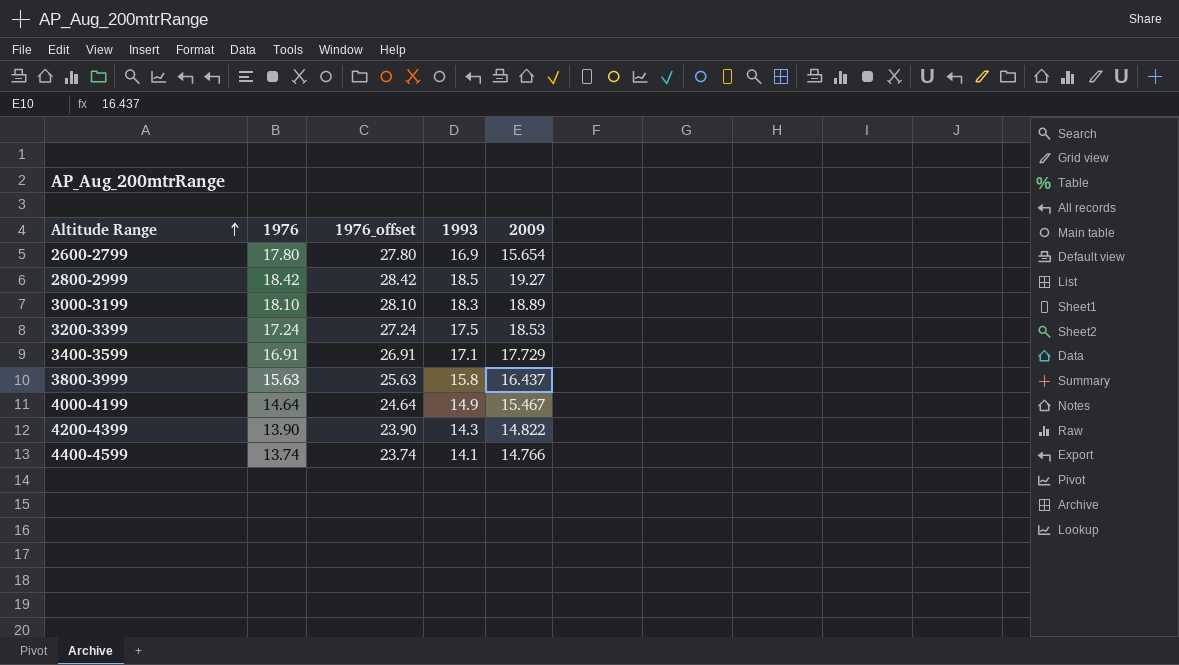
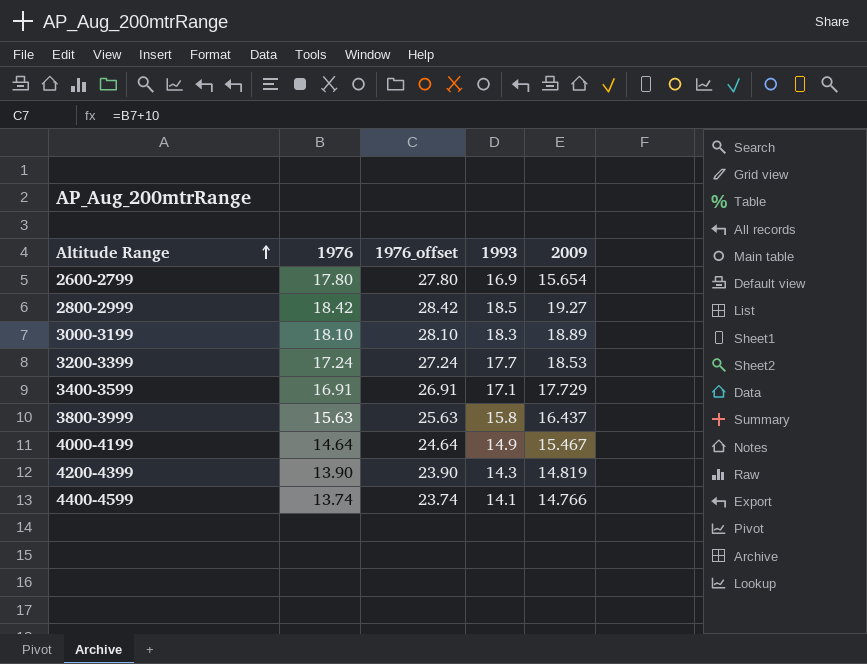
3200-3399 | 1993: 17.5 -> 17.7
4200-4399 | 2009: 14.822 -> 14.819

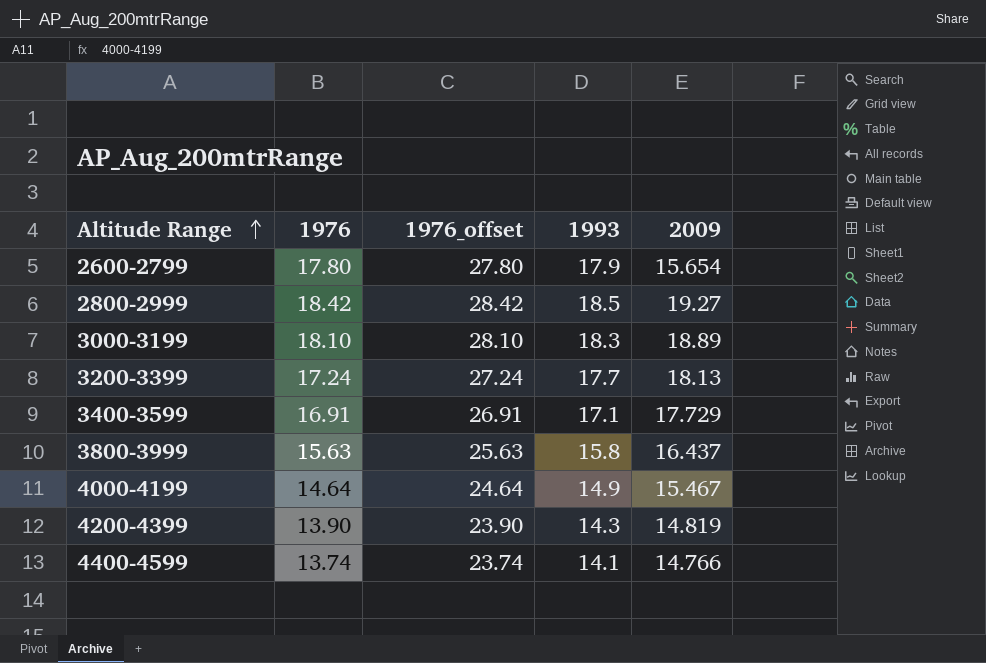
2600-2799 | 1993: 16.9 -> 17.9
3200-3399 | 2009: 18.53 -> 18.13

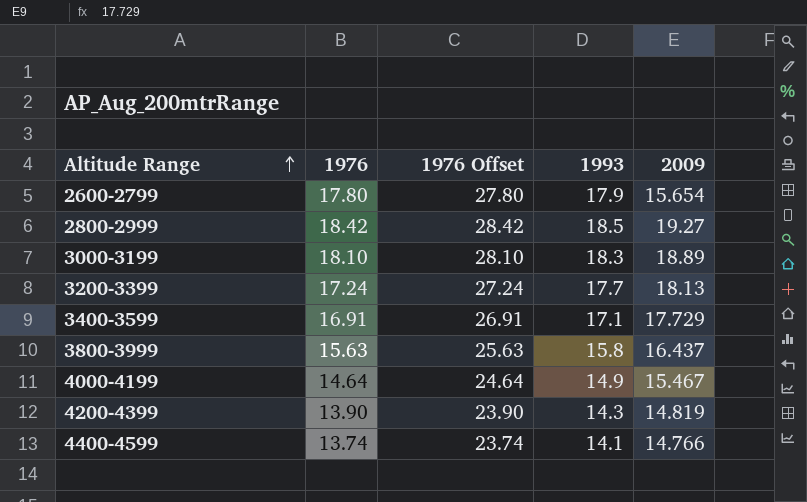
column name: 1976_offset -> 1976 Offset

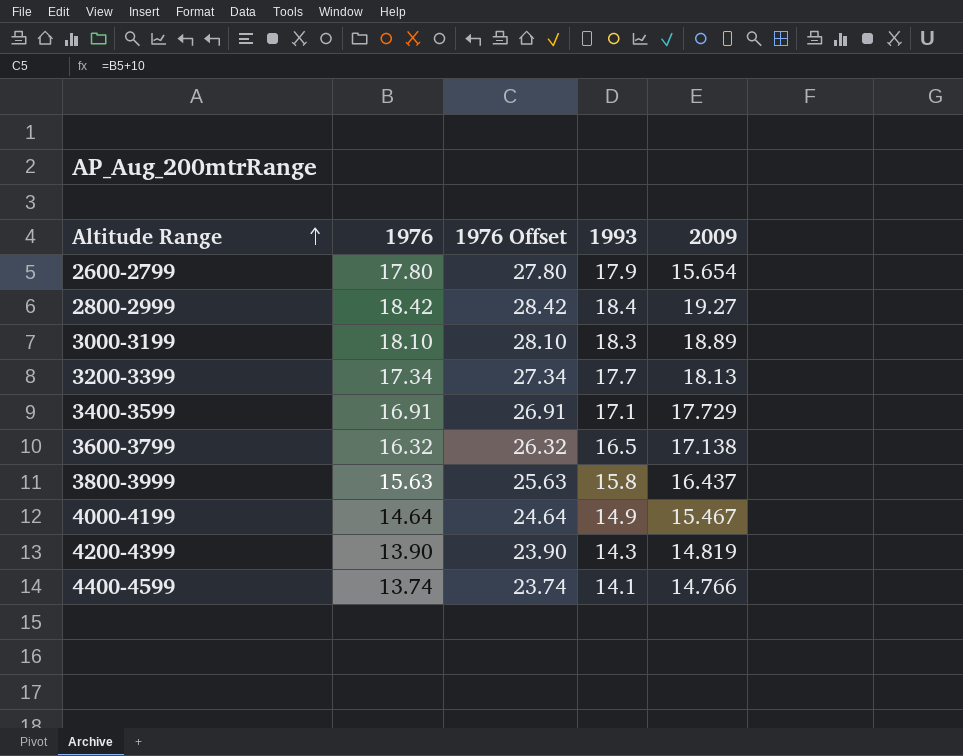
2800-2999 | 1993: 18.5 -> 18.4
3200-3399 | 1976: 17.24 -> 17.34
3200-3399 | 1976 Offset: 27.24 -> 27.34
row 3600-3799: none -> 16.32 | 26.32 | 16.5 | 17.138

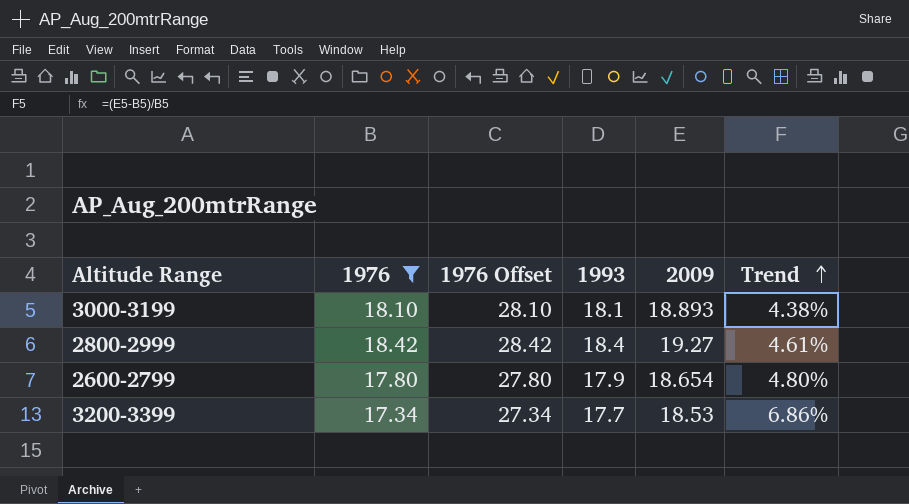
filter: none -> 1976 >= 17.34
row order: Altitude Range ascending -> Trend ascending
column Trend | formula: none -> ([2009] - [1976]) / [1976]
3000-3199 | 1993: 18.3 -> 18.1
3000-3199 | 2009: 18.89 -> 18.893
2600-2799 | 2009: 15.654 -> 18.654
3200-3399 | 2009: 18.13 -> 18.53

